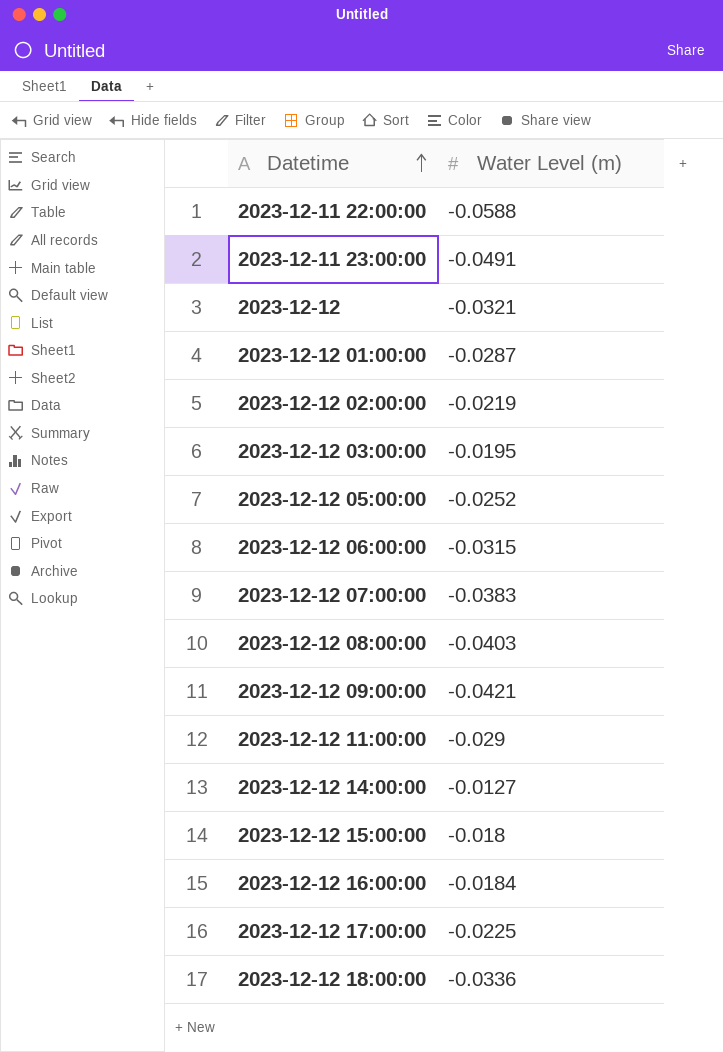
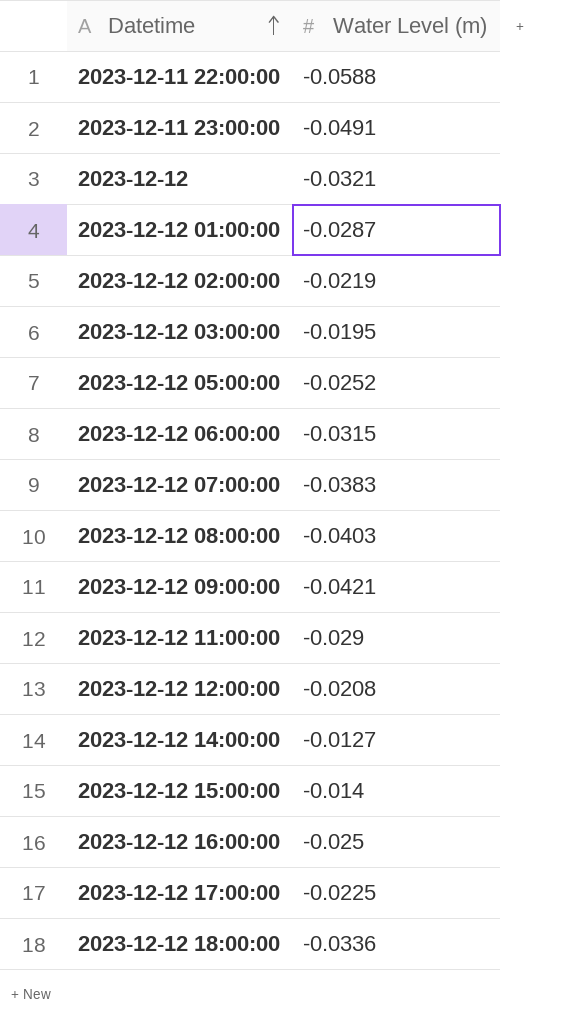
row 2023-12-12 12:00:00: none -> -0.0208
2023-12-12 15:00:00 | Water Level (m): -0.018 -> -0.014
2023-12-12 16:00:00 | Water Level (m): -0.0184 -> -0.025

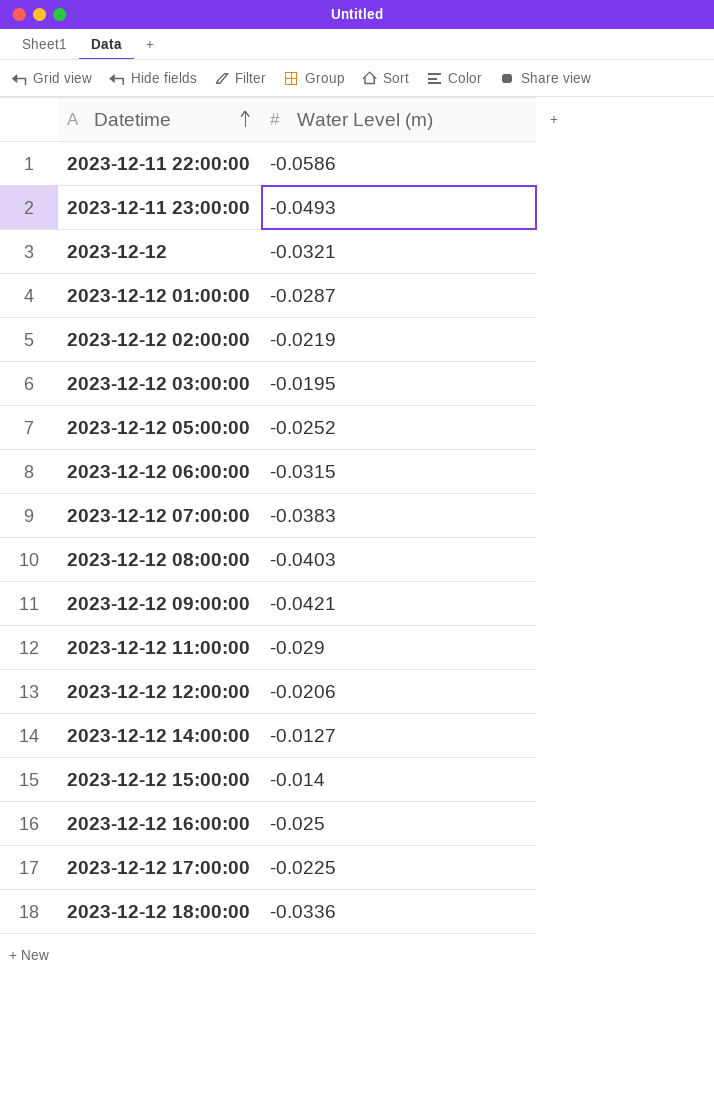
2023-12-11 22:00:00 | Water Level (m): -0.0588 -> -0.0586
2023-12-11 23:00:00 | Water Level (m): -0.0491 -> -0.0493
2023-12-12 12:00:00 | Water Level (m): -0.0208 -> -0.0206

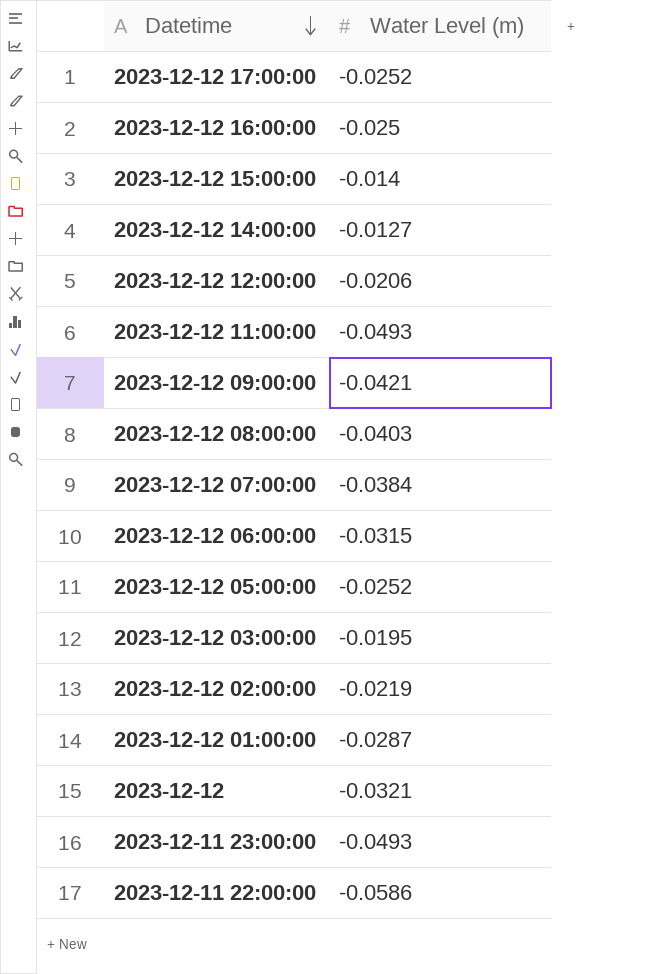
row order: Datetime ascending -> Datetime descending
row 2023-12-12 18:00:00: -0.0336 -> none
2023-12-12 17:00:00 | Water Level (m): -0.0225 -> -0.0252
2023-12-12 11:00:00 | Water Level (m): -0.029 -> -0.0493
2023-12-12 07:00:00 | Water Level (m): -0.0383 -> -0.0384

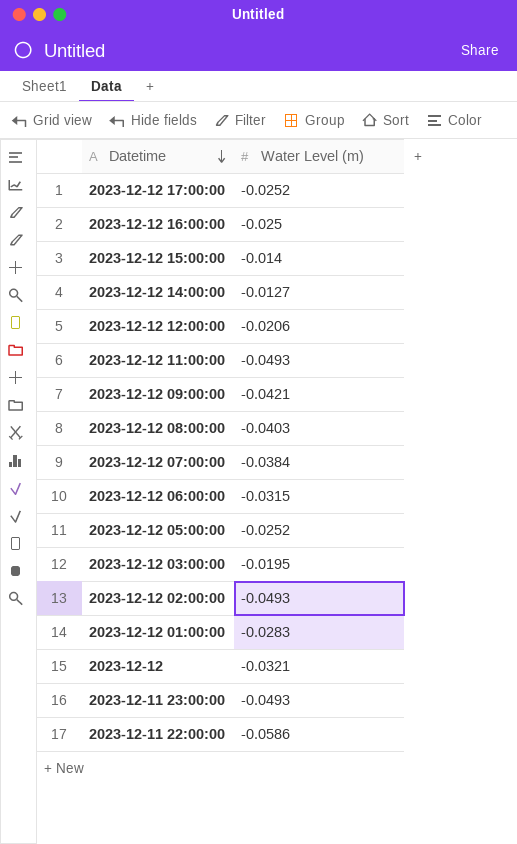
2023-12-12 02:00:00 | Water Level (m): -0.0219 -> -0.0493
2023-12-12 01:00:00 | Water Level (m): -0.0287 -> -0.0283

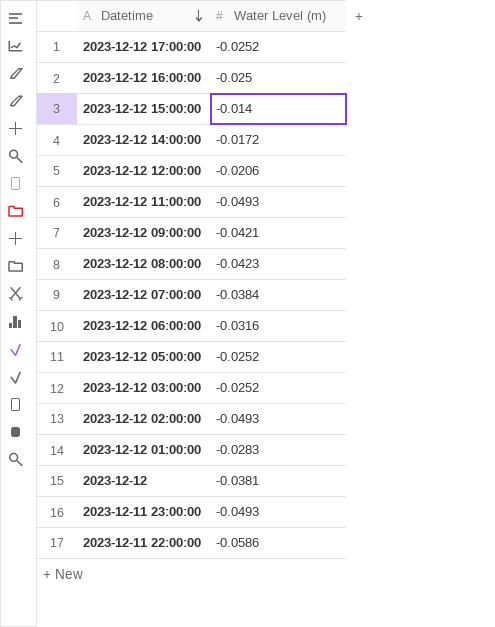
2023-12-12 14:00:00 | Water Level (m): -0.0127 -> -0.0172
2023-12-12 08:00:00 | Water Level (m): -0.0403 -> -0.0423
2023-12-12 06:00:00 | Water Level (m): -0.0315 -> -0.0316
2023-12-12 03:00:00 | Water Level (m): -0.0195 -> -0.0252
2023-12-12 | Water Level (m): -0.0321 -> -0.0381

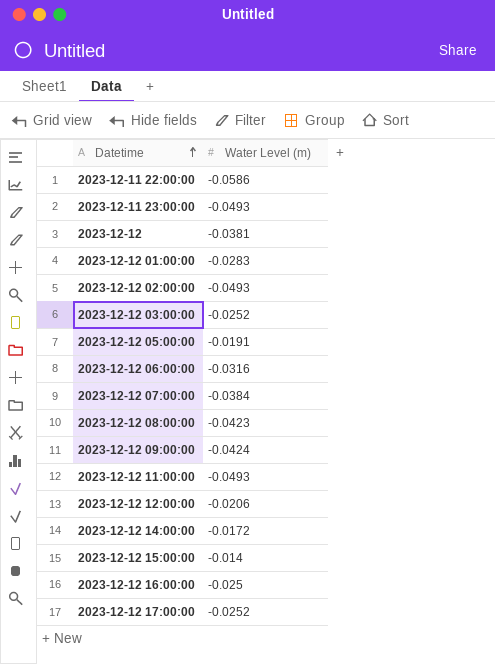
row order: Datetime descending -> Datetime ascending
2023-12-12 05:00:00 | Water Level (m): -0.0252 -> -0.0191
2023-12-12 09:00:00 | Water Level (m): -0.0421 -> -0.0424

